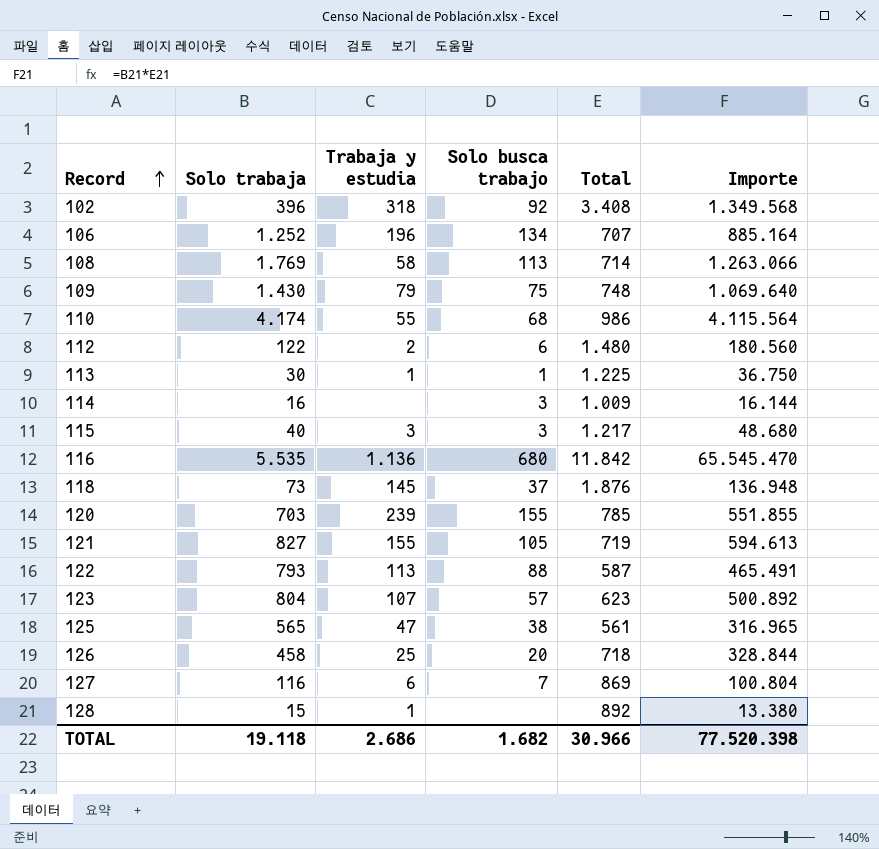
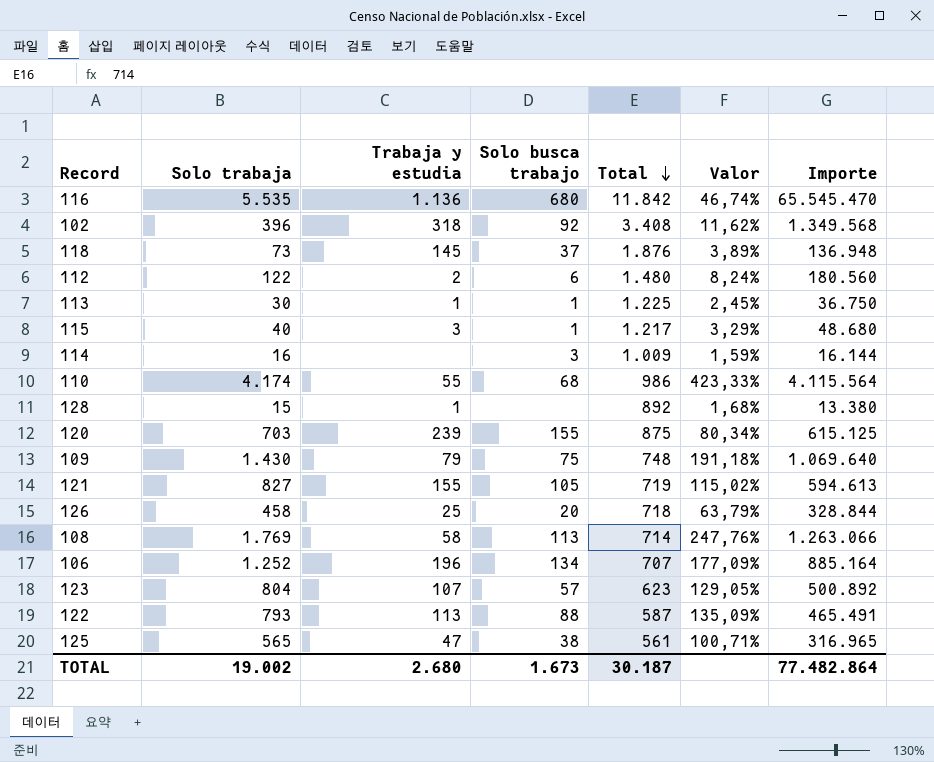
row order: Record ascending -> Total descending
column Valor | formula: none -> [Solo trabaja] / [Total]
row 127: 116 | 6 | 7 | 869 | 100.804 -> none
115 | Solo busca trabajo: 3 -> 1
120 | Total: 785 -> 875
120 | Importe: 551.855 -> 615.125
TOTAL | Solo trabaja: 19.118 -> 19.002
TOTAL | Trabaja y estudia: 2.686 -> 2.680
TOTAL | Solo busca trabajo: 1.682 -> 1.673
TOTAL | Total: 30.966 -> 30.187
TOTAL | Importe: 77.520.398 -> 77.482.864

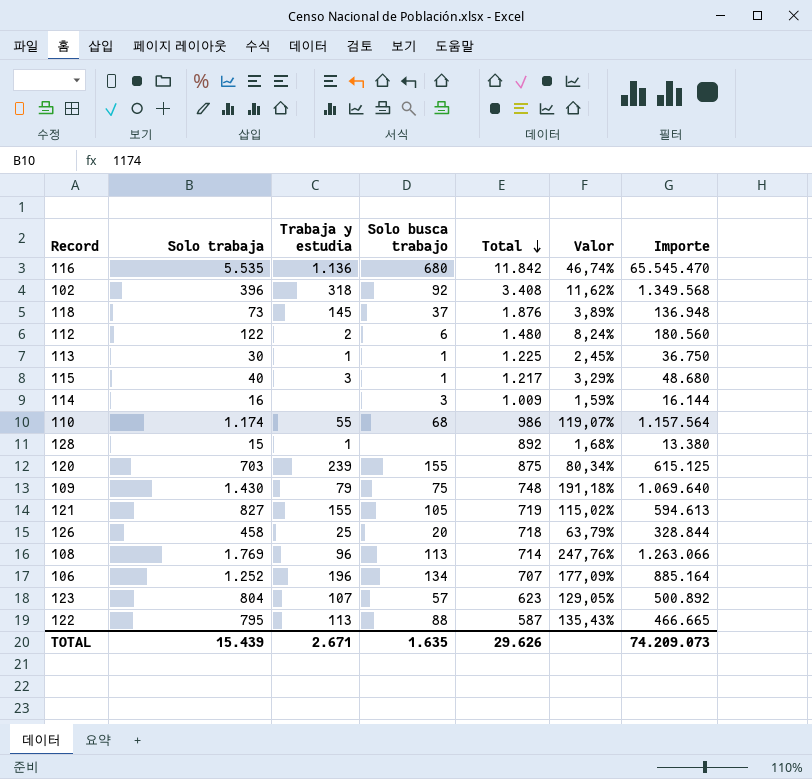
row 125: 565 | 47 | 38 | 561 | 100,71% | 316.965 -> none
110 | Solo trabaja: 4.174 -> 1.174
110 | Valor: 423,33% -> 119,07%
110 | Importe: 4.115.564 -> 1.157.564
108 | Trabaja y estudia: 58 -> 96
122 | Solo trabaja: 793 -> 795
122 | Valor: 135,09% -> 135,43%
122 | Importe: 465.491 -> 466.665
TOTAL | Solo trabaja: 19.002 -> 15.439
TOTAL | Trabaja y estudia: 2.680 -> 2.671
TOTAL | Solo busca trabajo: 1.673 -> 1.635
TOTAL | Total: 30.187 -> 29.626
TOTAL | Importe: 77.482.864 -> 74.209.073

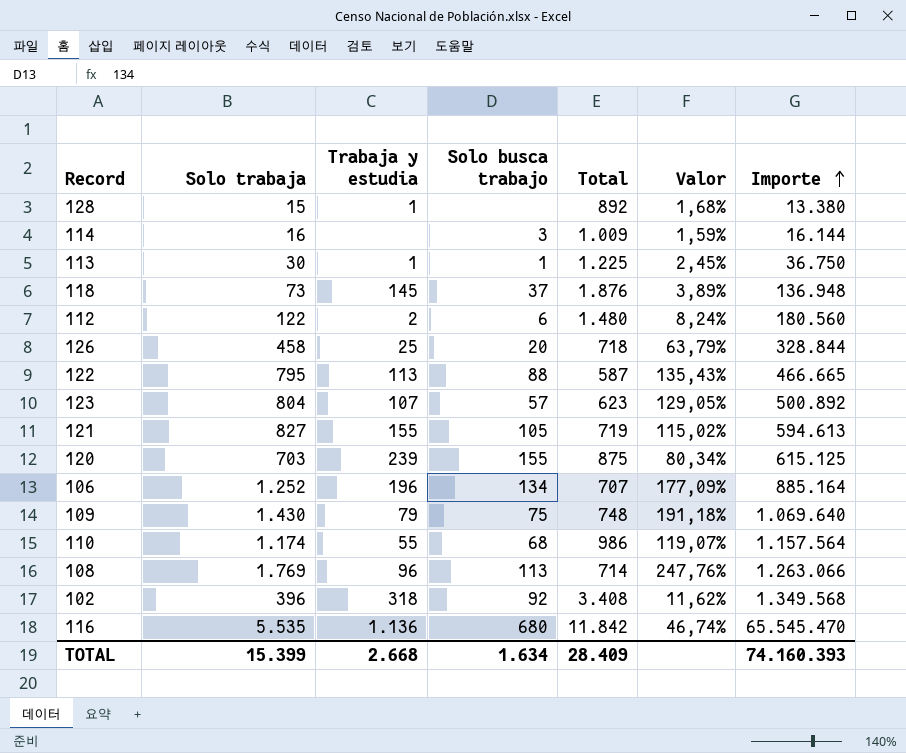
row order: Total descending -> Importe ascending
row 115: 40 | 3 | 1 | 1.217 | 3,29% | 48.680 -> none
TOTAL | Solo trabaja: 15.439 -> 15.399
TOTAL | Trabaja y estudia: 2.671 -> 2.668
TOTAL | Solo busca trabajo: 1.635 -> 1.634
TOTAL | Total: 29.626 -> 28.409
TOTAL | Importe: 74.209.073 -> 74.160.393

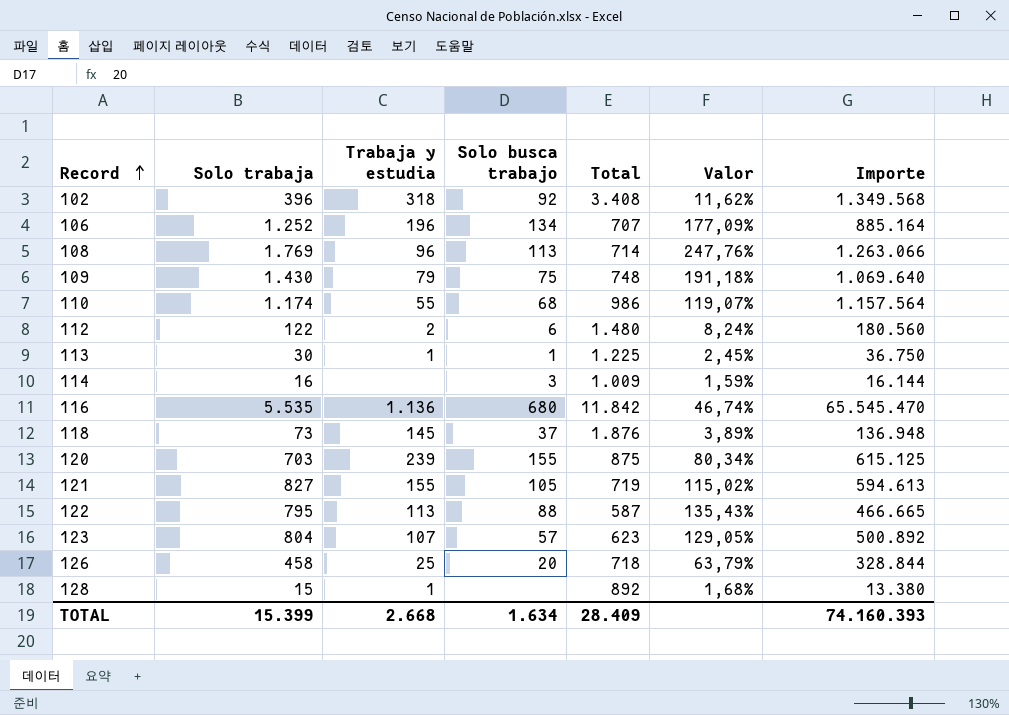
row order: Importe ascending -> Record ascending

